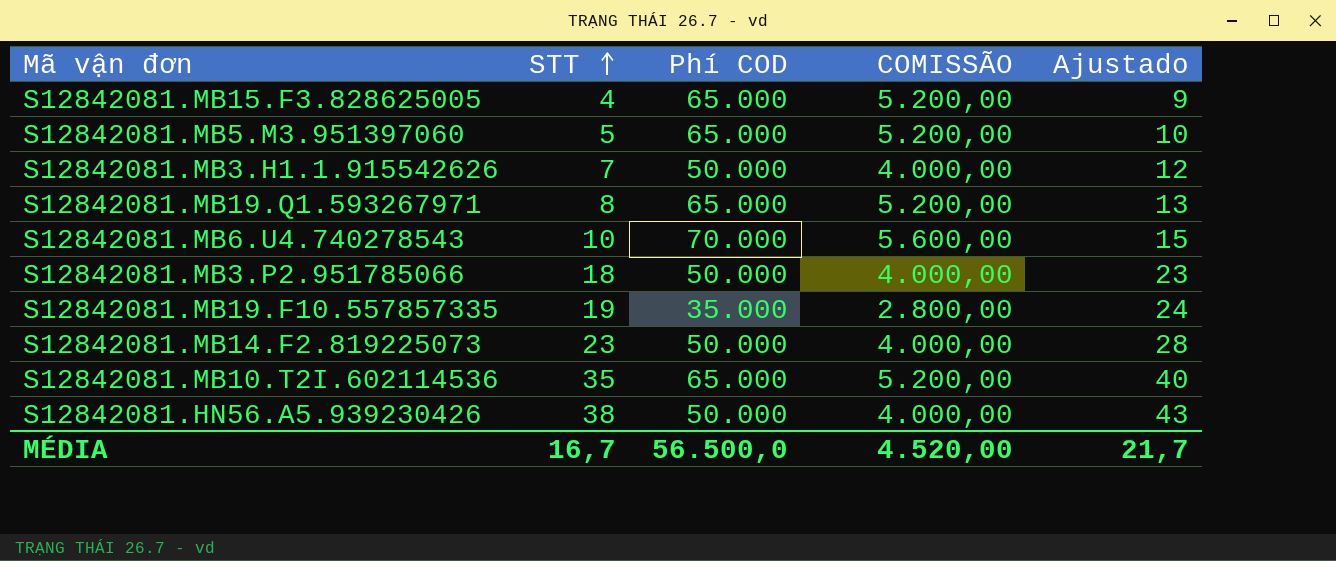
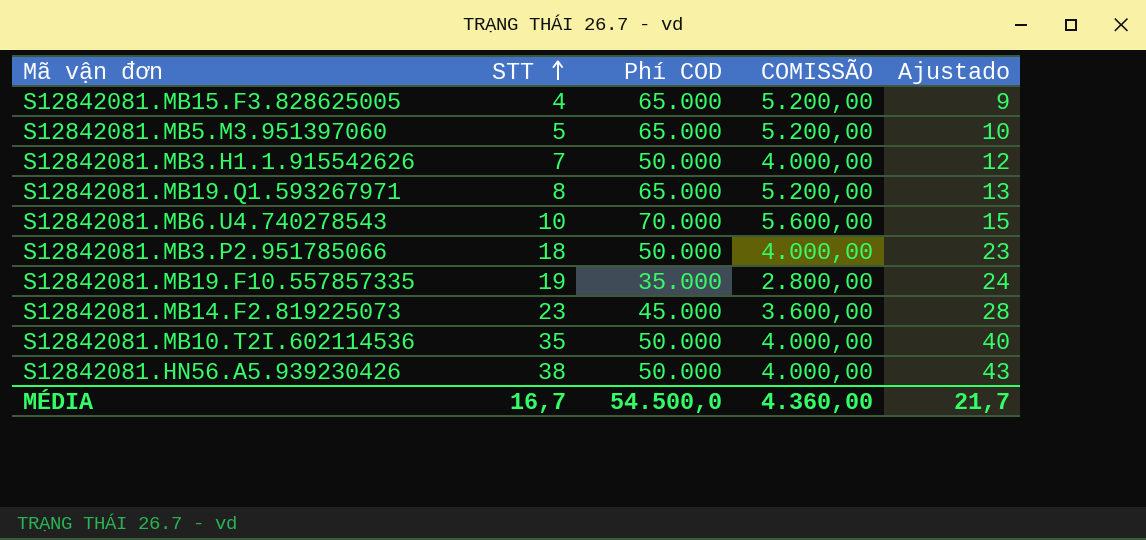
S12842081.MB14.F2.819225073 | Phí COD: 50.000 -> 45.000
S12842081.MB14.F2.819225073 | COMISSÃO: 4.000,00 -> 3.600,00
S12842081.MB10.T2I.602114536 | Phí COD: 65.000 -> 50.000
S12842081.MB10.T2I.602114536 | COMISSÃO: 5.200,00 -> 4.000,00
MÉDIA | Phí COD: 56.500,0 -> 54.500,0
MÉDIA | COMISSÃO: 4.520,00 -> 4.360,00

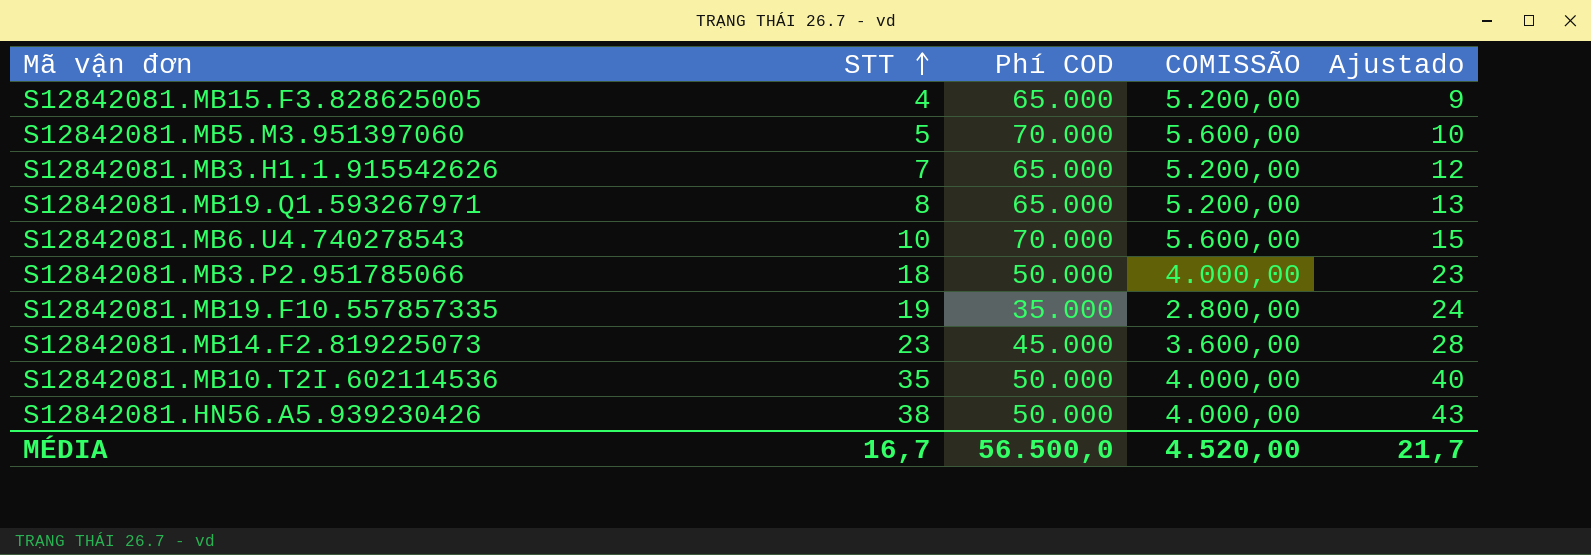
S12842081.MB5.M3.951397060 | Phí COD: 65.000 -> 70.000
S12842081.MB5.M3.951397060 | COMISSÃO: 5.200,00 -> 5.600,00
S12842081.MB3.H1.1.915542626 | Phí COD: 50.000 -> 65.000
S12842081.MB3.H1.1.915542626 | COMISSÃO: 4.000,00 -> 5.200,00
MÉDIA | Phí COD: 54.500,0 -> 56.500,0
MÉDIA | COMISSÃO: 4.360,00 -> 4.520,00

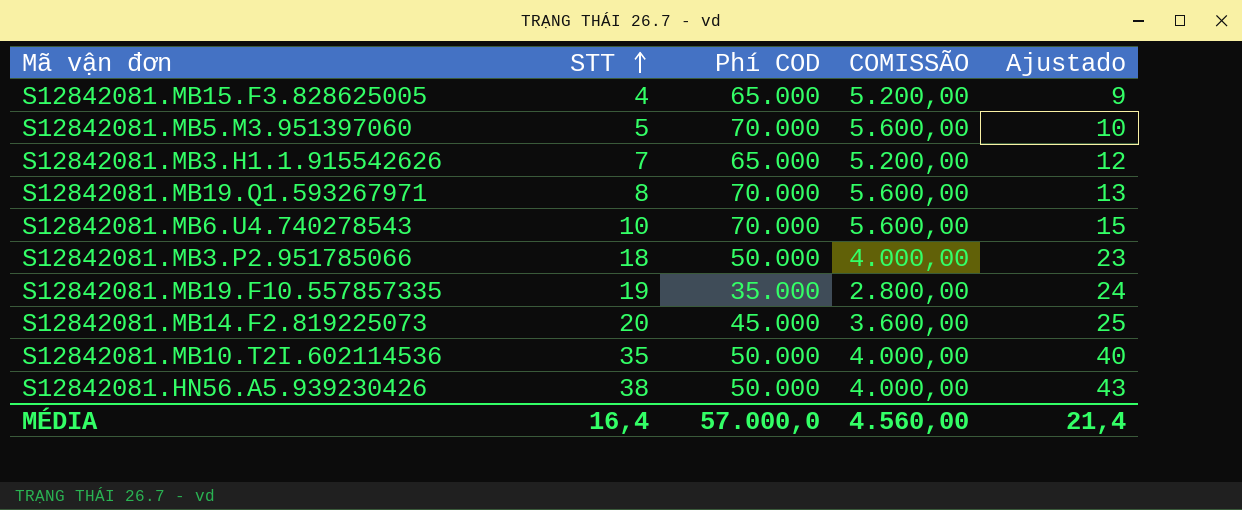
S12842081.MB19.Q1.593267971 | Phí COD: 65.000 -> 70.000
S12842081.MB19.Q1.593267971 | COMISSÃO: 5.200,00 -> 5.600,00
S12842081.MB14.F2.819225073 | STT: 23 -> 20
S12842081.MB14.F2.819225073 | Ajustado: 28 -> 25
MÉDIA | STT: 16,7 -> 16,4
MÉDIA | Phí COD: 56.500,0 -> 57.000,0
MÉDIA | COMISSÃO: 4.520,00 -> 4.560,00
MÉDIA | Ajustado: 21,7 -> 21,4

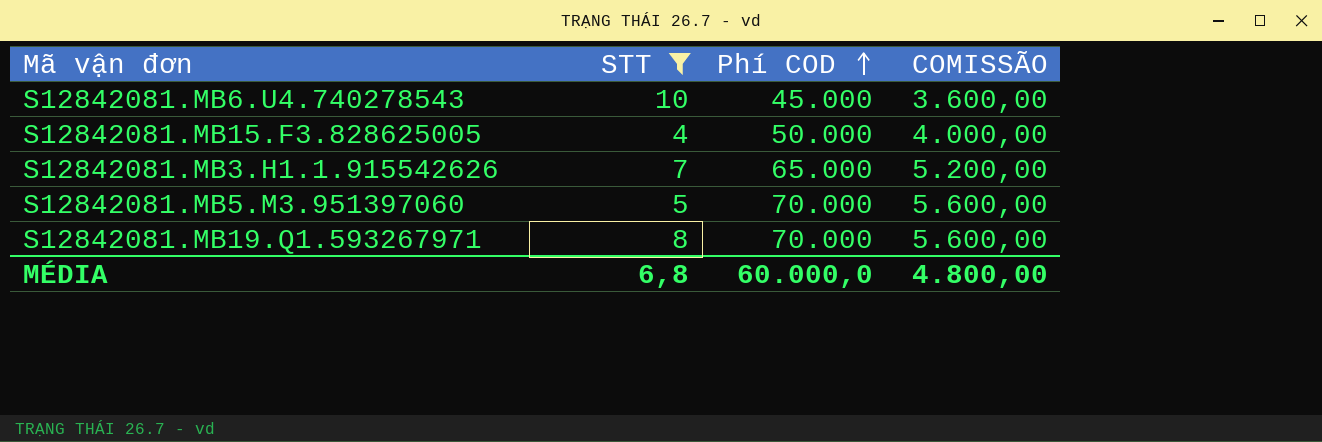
filter: none -> STT <= 10
row order: STT ascending -> Phí COD ascending
column Ajustado | formula: [STT] + 5 -> none
S12842081.MB6.U4.740278543 | Phí COD: 70.000 -> 45.000
S12842081.MB6.U4.740278543 | COMISSÃO: 5.600,00 -> 3.600,00
S12842081.MB15.F3.828625005 | Phí COD: 65.000 -> 50.000
S12842081.MB15.F3.828625005 | COMISSÃO: 5.200,00 -> 4.000,00
MÉDIA | STT: 16,4 -> 6,8
MÉDIA | Phí COD: 57.000,0 -> 60.000,0
MÉDIA | COMISSÃO: 4.560,00 -> 4.800,00

